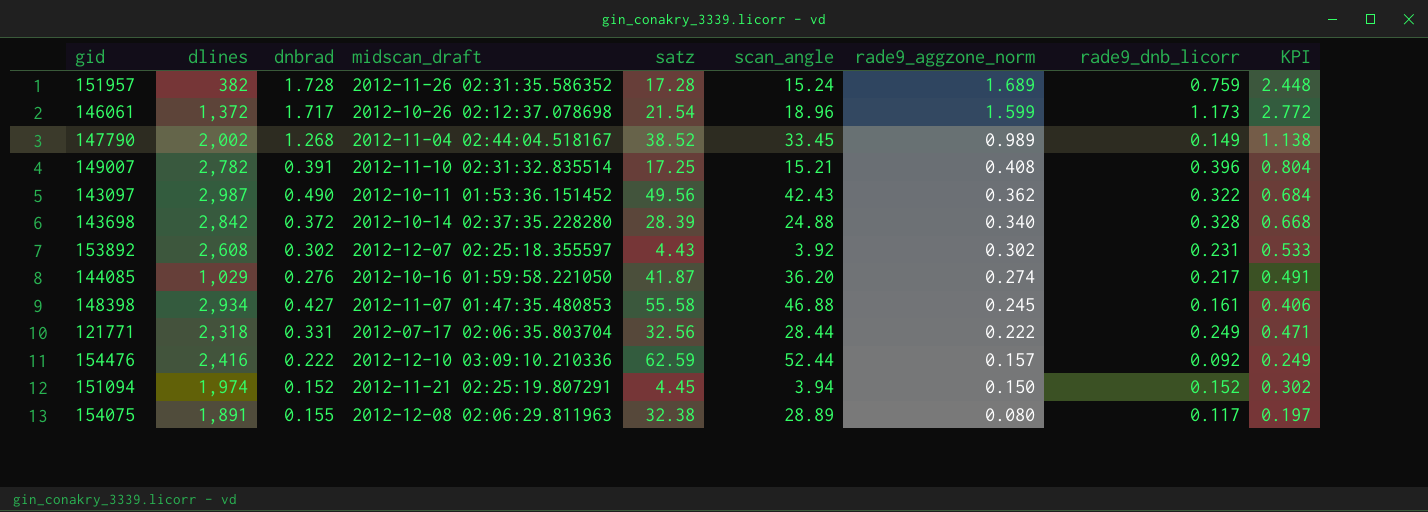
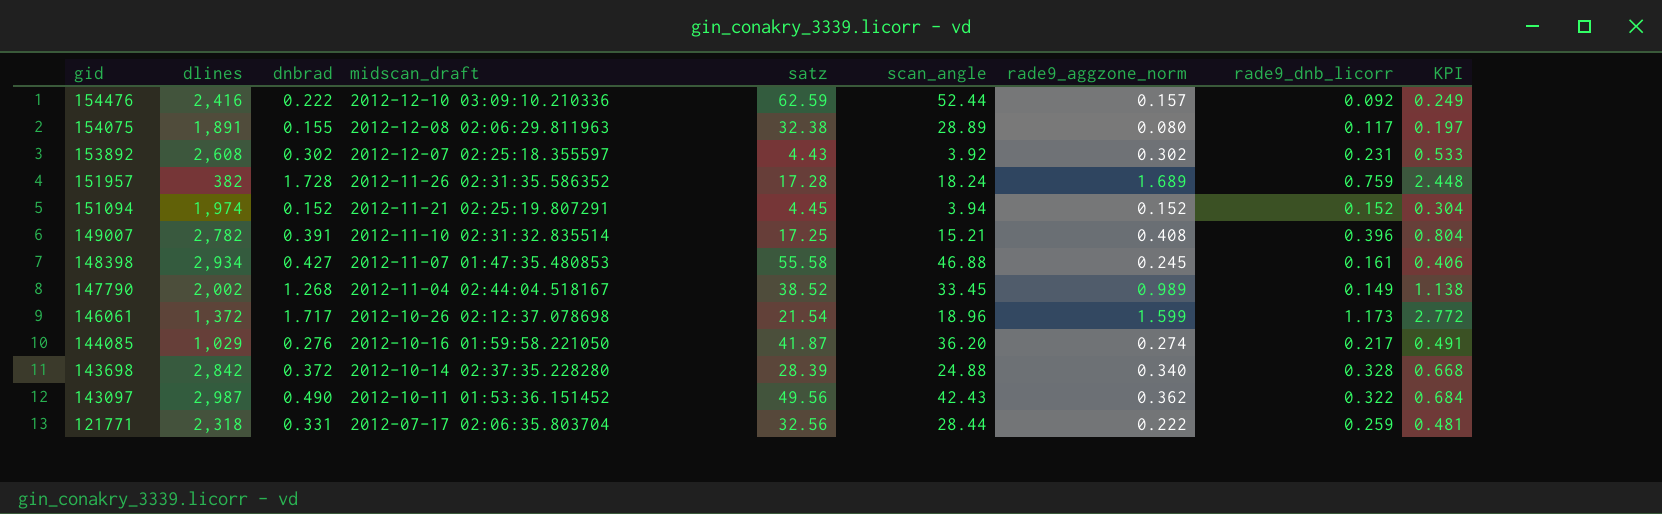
row order: rade9_aggzone_norm descending -> gid descending
151957 | scan_angle: 15.24 -> 18.24
151094 | rade9_aggzone_norm: 0.150 -> 0.152
151094 | KPI: 0.302 -> 0.304
121771 | rade9_dnb_licorr: 0.249 -> 0.259
121771 | KPI: 0.471 -> 0.481

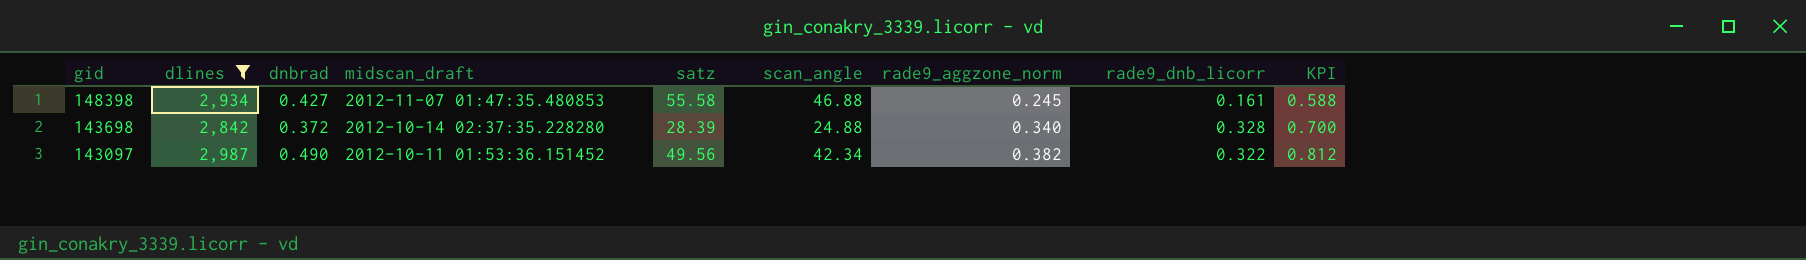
filter: none -> dlines >= 2,842
column KPI | formula: [rade9_aggzone_norm] + [rade9_dnb_licorr] -> [dnbrad] + [rade9_dnb_licorr]
143097 | scan_angle: 42.43 -> 42.34
143097 | rade9_aggzone_norm: 0.362 -> 0.382

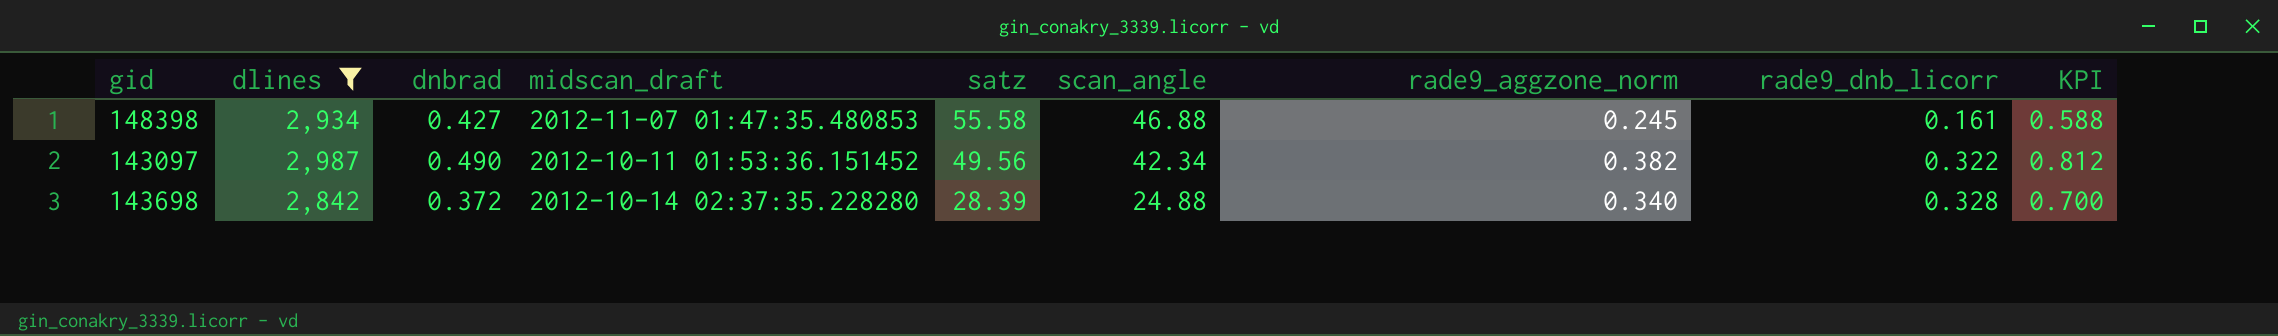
row order: gid descending -> satz descending

